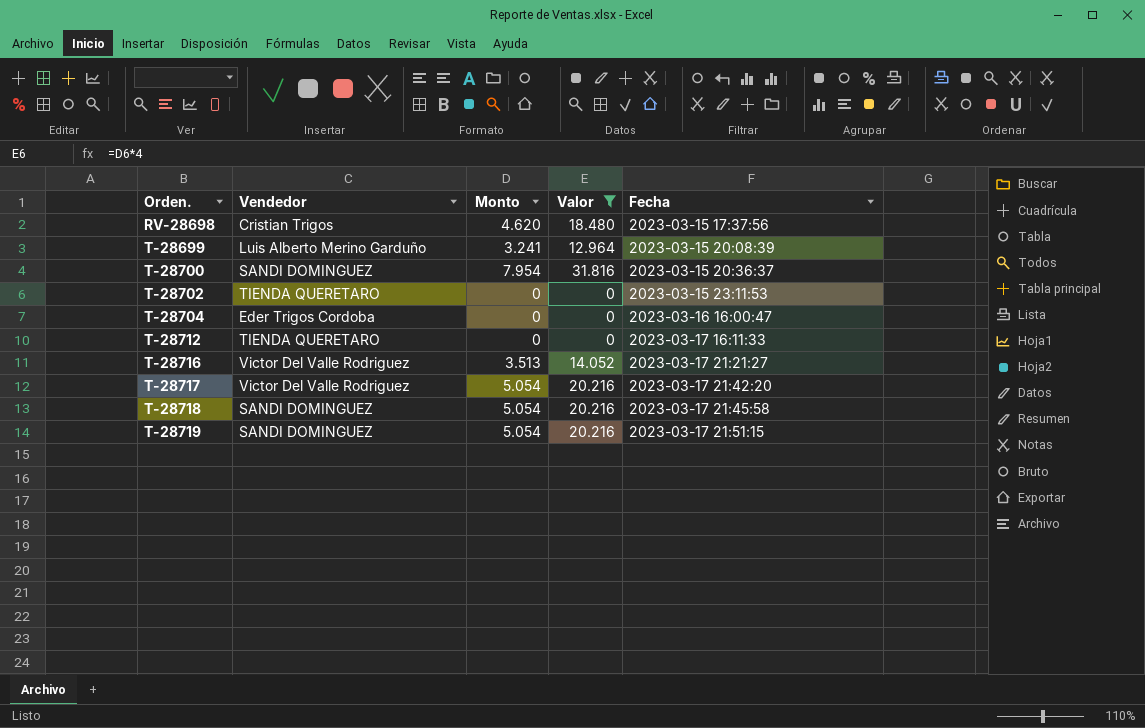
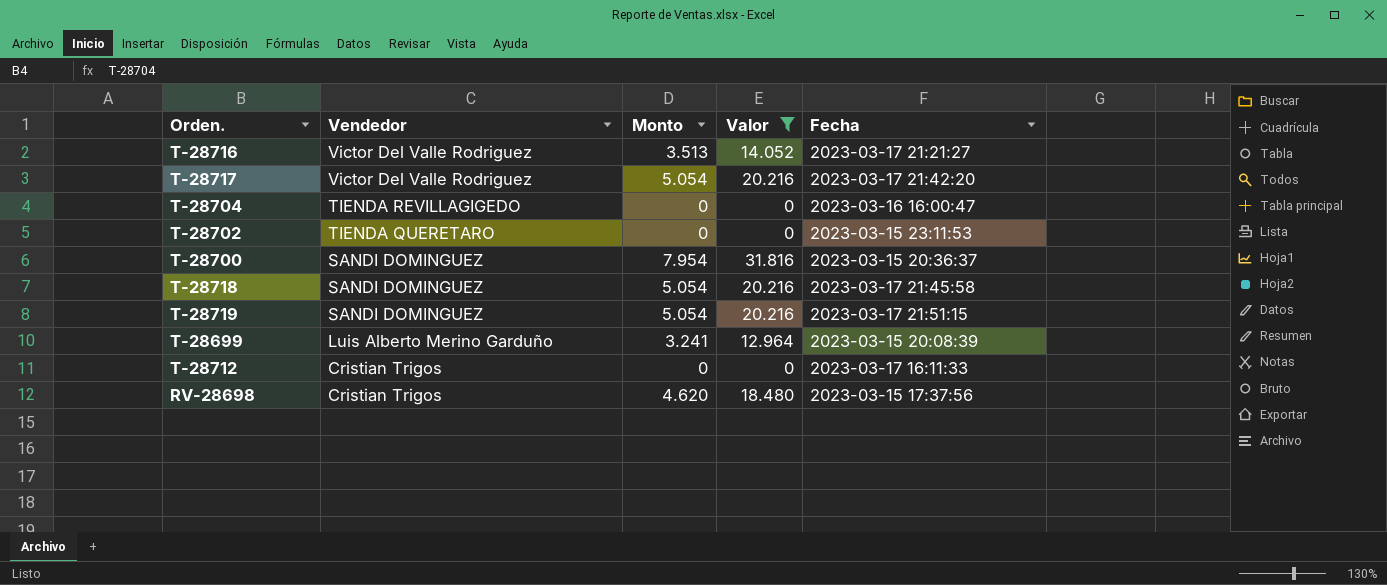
row order: Orden. ascending -> Vendedor descending
T-28704 | Vendedor: Eder Trigos Cordoba -> TIENDA REVILLAGIGEDO
T-28712 | Vendedor: TIENDA QUERETARO -> Cristian Trigos

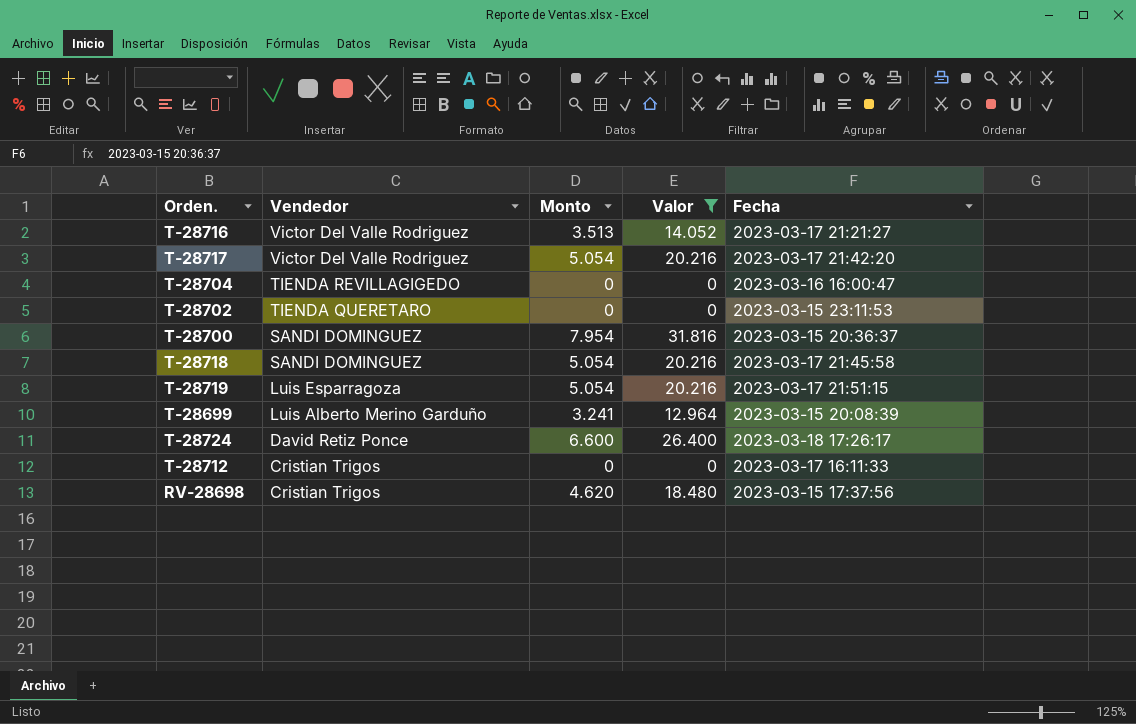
T-28719 | Vendedor: SANDI DOMINGUEZ -> Luis Esparragoza
row T-28724: none -> David Retiz Ponce | 6.600 | 26.400 | 2023-03-18 17:26:17

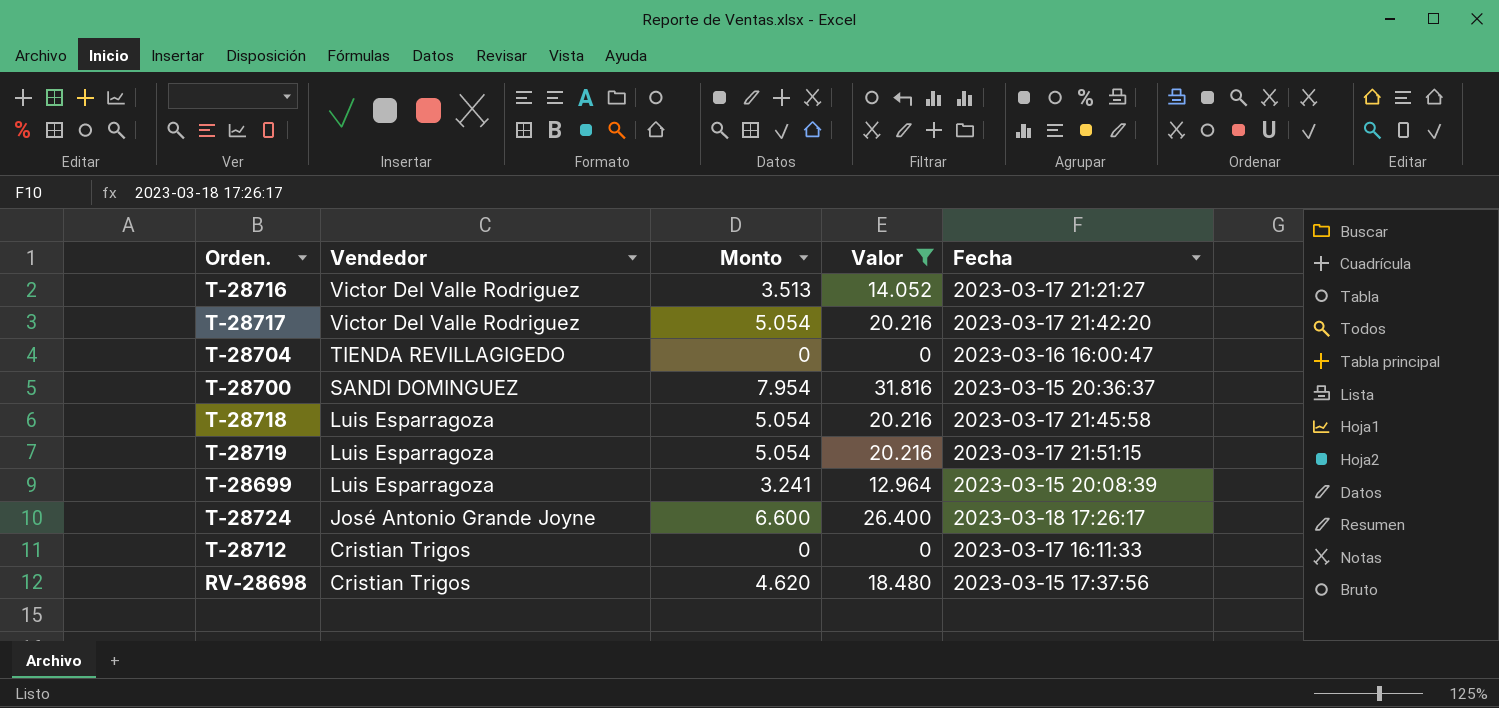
row T-28702: TIENDA QUERETARO | 0 | 0 | 2023-03-15 23:11:53 -> none
T-28718 | Vendedor: SANDI DOMINGUEZ -> Luis Esparragoza
T-28699 | Vendedor: Luis Alberto Merino Garduño -> Luis Esparragoza
T-28724 | Vendedor: David Retiz Ponce -> José Antonio Grande Joyne

